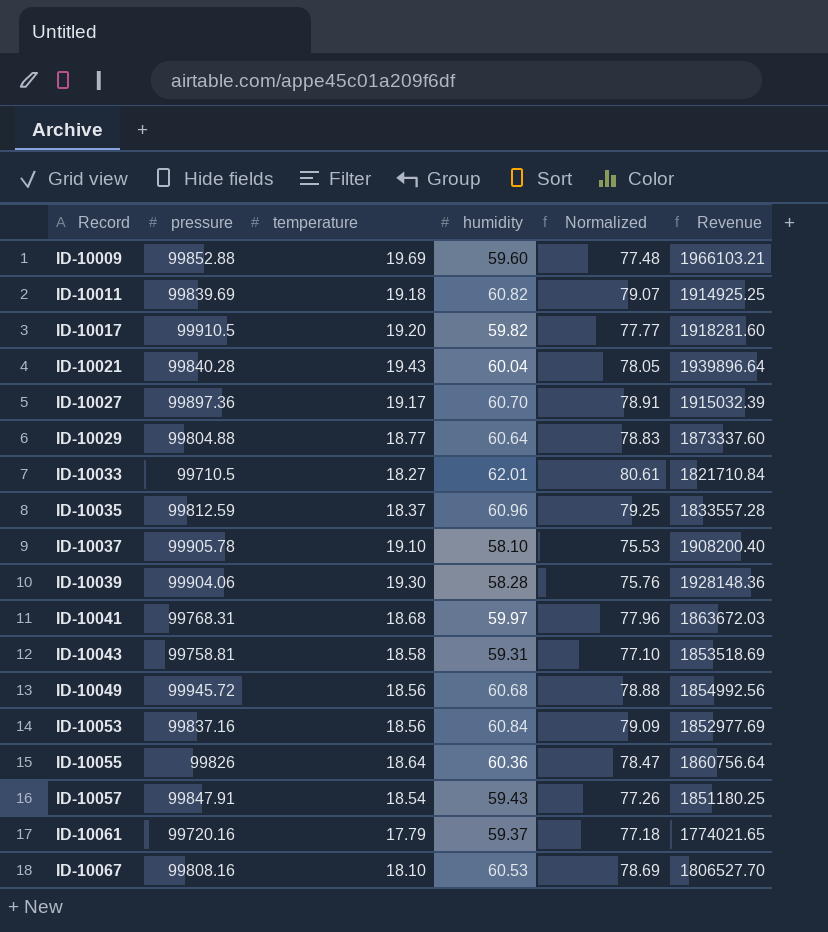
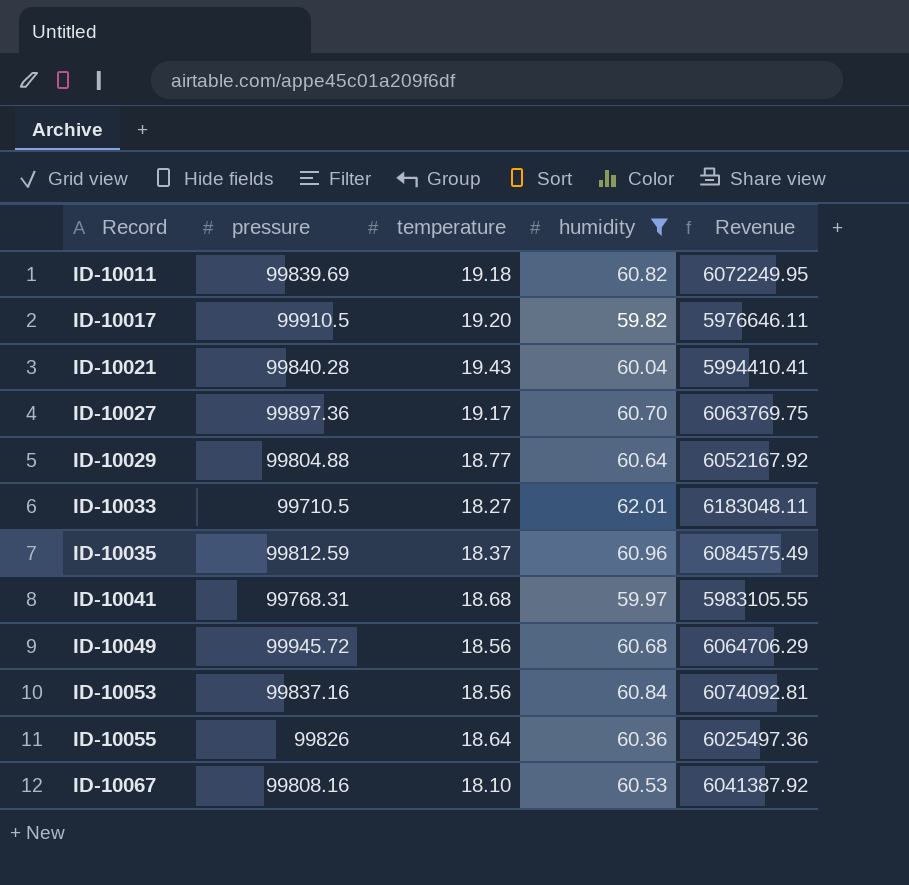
filter: none -> humidity >= 59.82
column Normalized | formula: [humidity] * 1.3 -> none
column Revenue | formula: [pressure] * [temperature] -> [pressure] * [humidity]

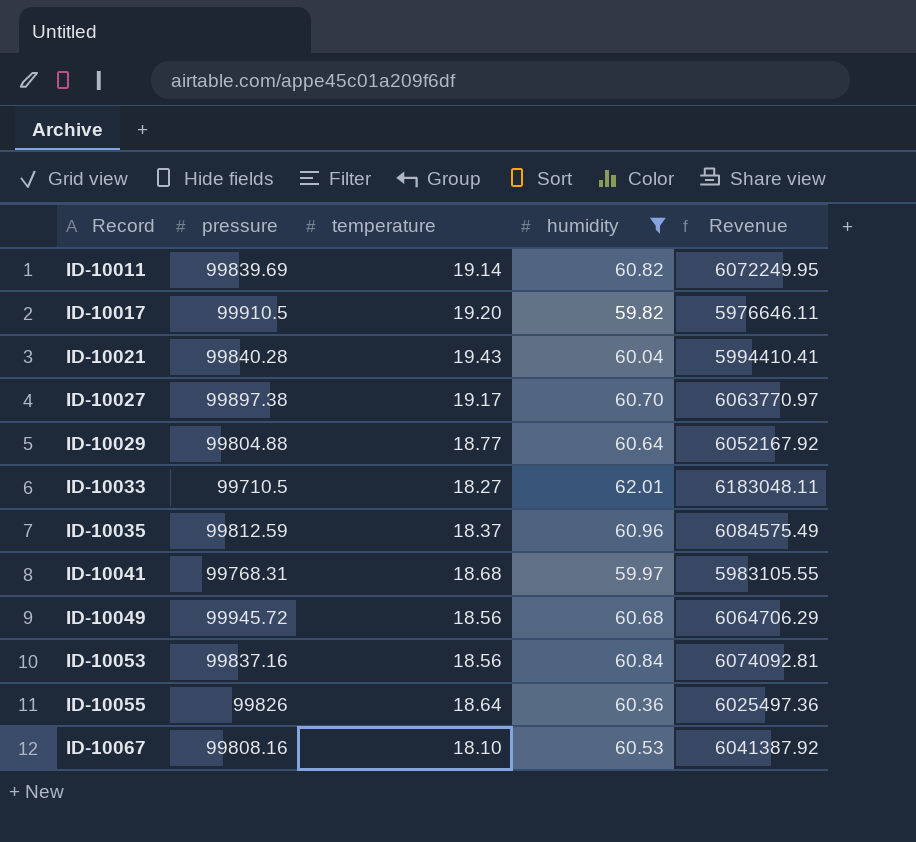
ID-10011 | temperature: 19.18 -> 19.14
ID-10027 | pressure: 99897.36 -> 99897.38
ID-10027 | Revenue: 6063769.75 -> 6063770.97

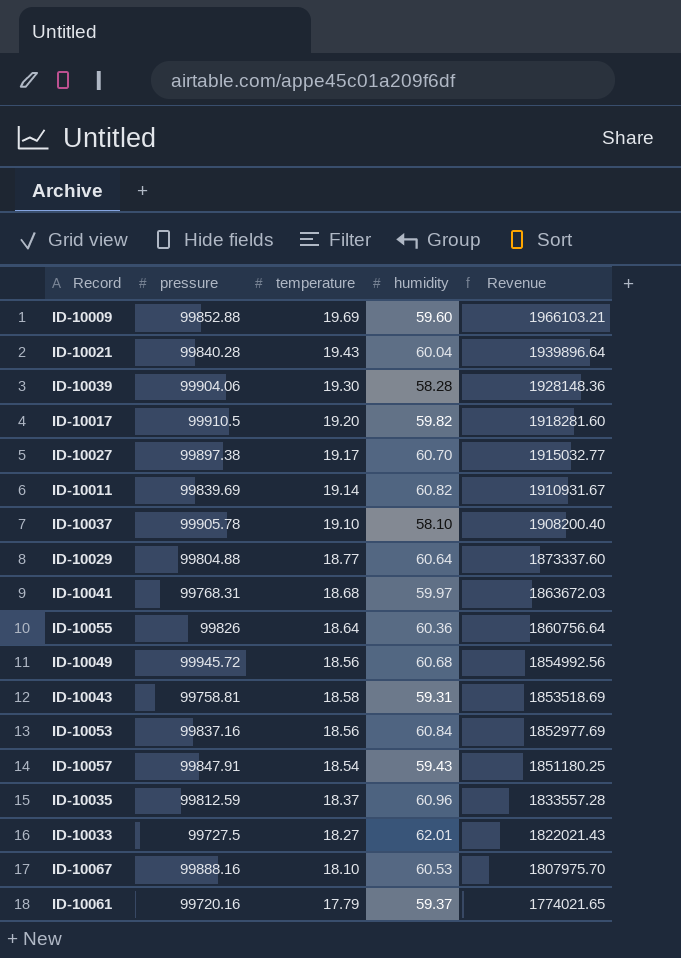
filter: humidity >= 59.82 -> none
row order: Record ascending -> Revenue descending
column Revenue | formula: [pressure] * [humidity] -> [pressure] * [temperature]
ID-10033 | pressure: 99710.5 -> 99727.5
ID-10067 | pressure: 99808.16 -> 99888.16

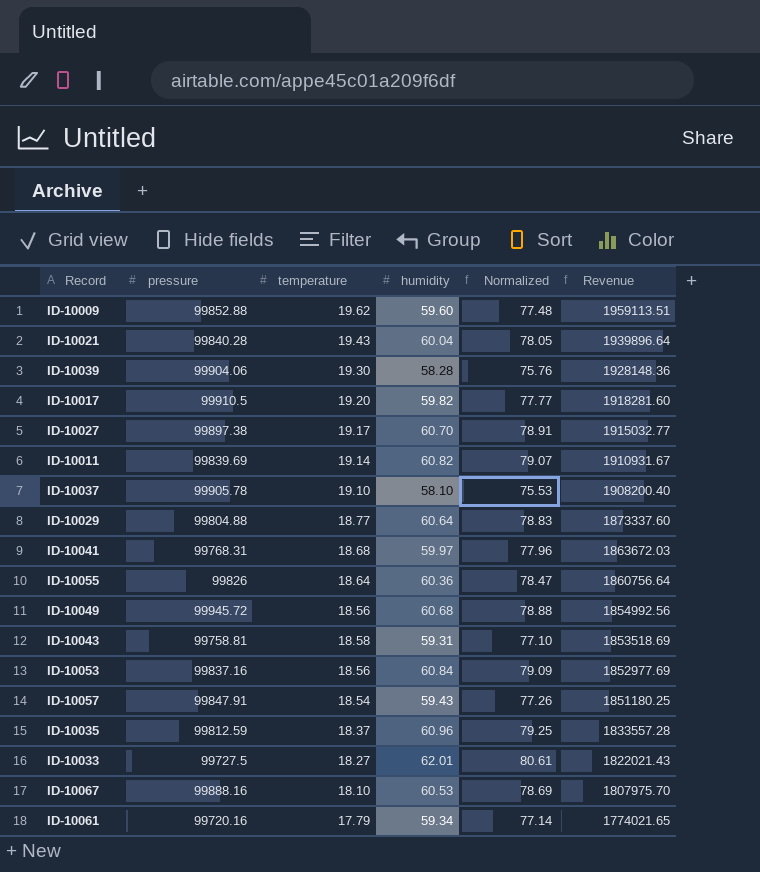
column Normalized | formula: none -> [humidity] * 1.3
ID-10009 | temperature: 19.69 -> 19.62
ID-10009 | Revenue: 1966103.21 -> 1959113.51
ID-10061 | humidity: 59.37 -> 59.34

